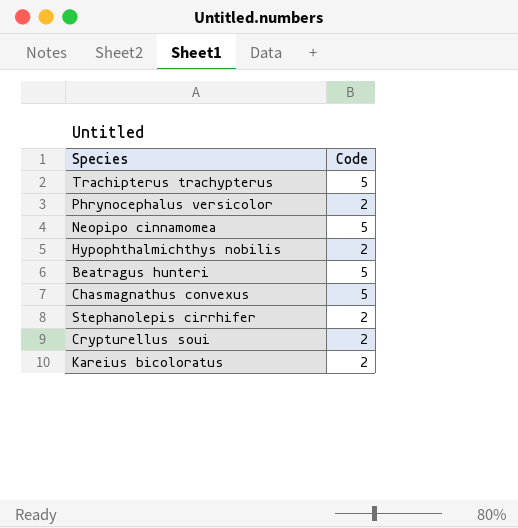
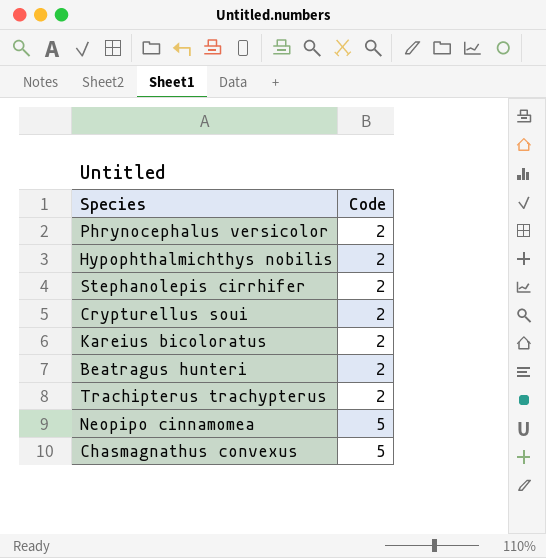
row order: none -> Code ascending
Beatragus hunteri | Code: 5 -> 2
Trachipterus trachypterus | Code: 5 -> 2

